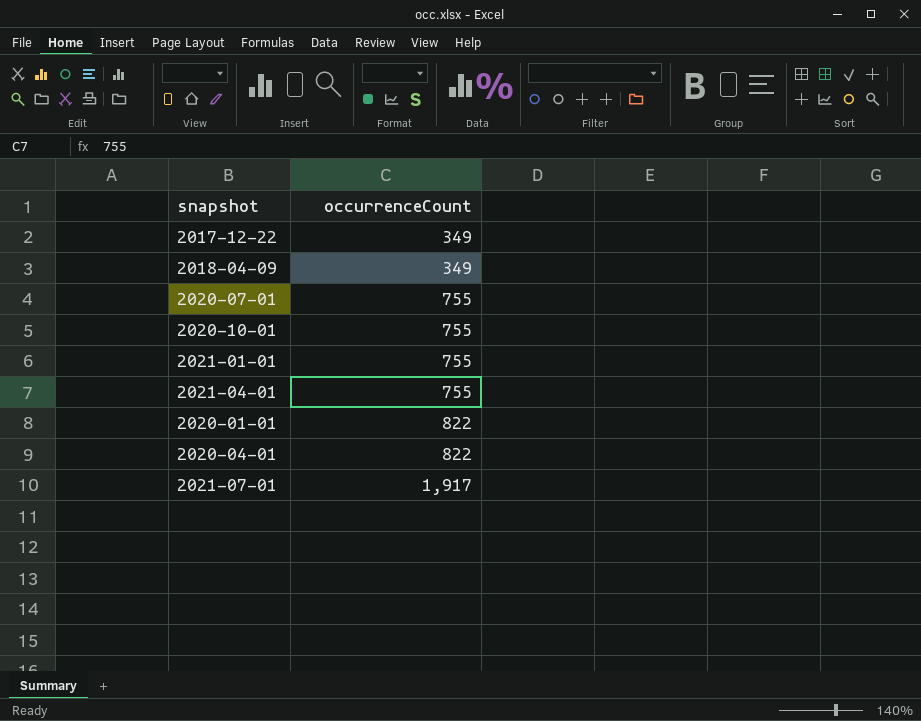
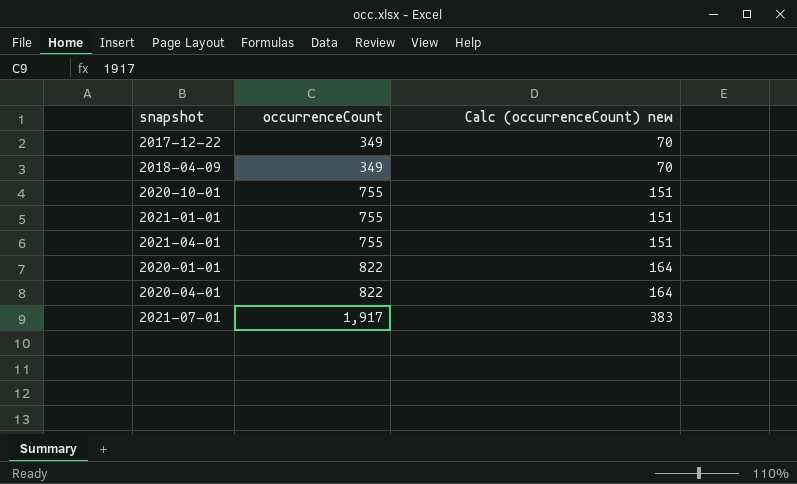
column Calc (occurrenceCount) new | formula: none -> [occurrenceCount] * 0.2
row 2020-07-01: 755 -> none

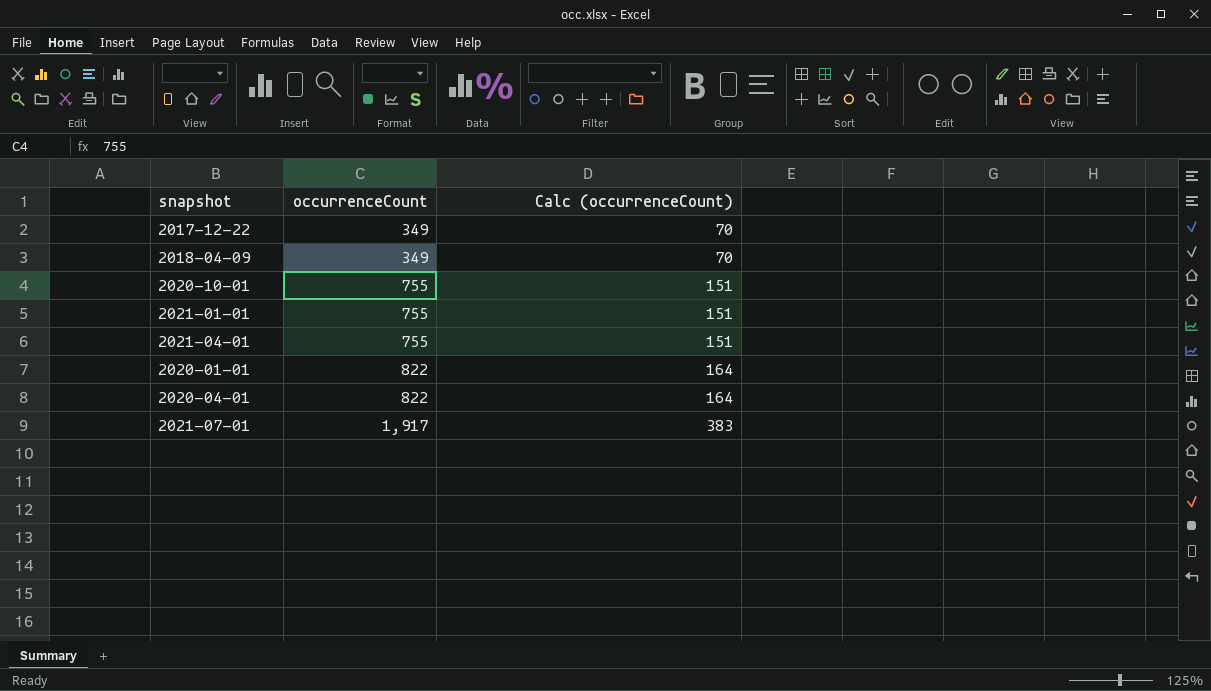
column name: Calc (occurrenceCount) new -> Calc (occurrenceCount)

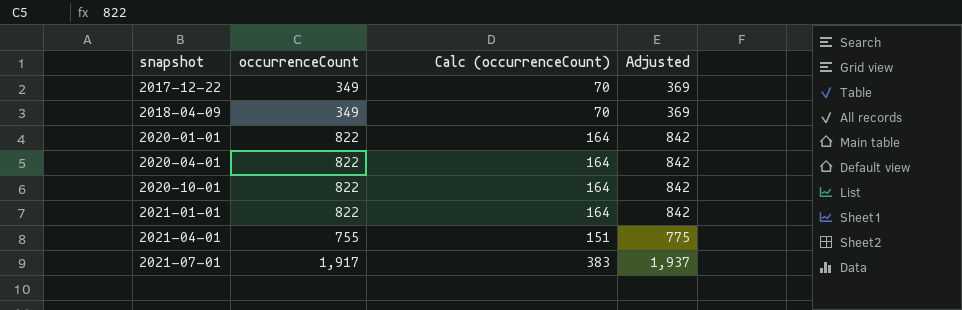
row order: occurrenceCount ascending -> snapshot ascending
column Adjusted | formula: none -> [occurrenceCount] + 20
2020-10-01 | occurrenceCount: 755 -> 822
2020-10-01 | Calc (occurrenceCount): 151 -> 164
2021-01-01 | occurrenceCount: 755 -> 822
2021-01-01 | Calc (occurrenceCount): 151 -> 164

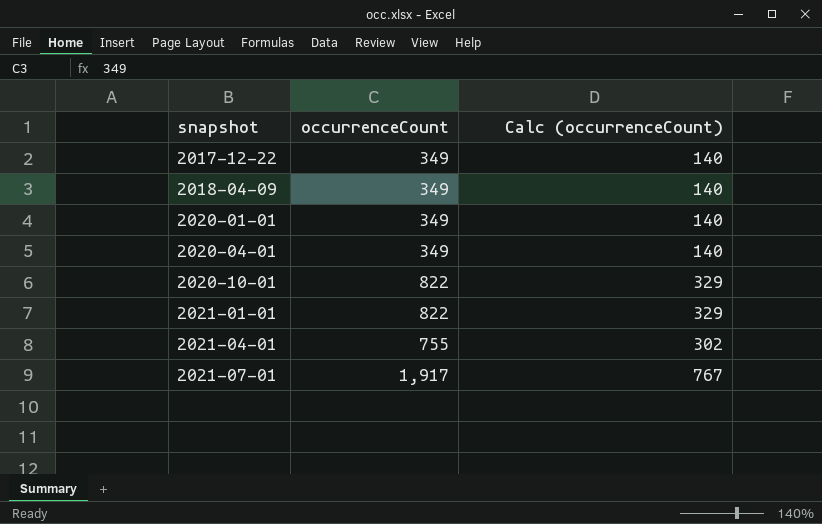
column Adjusted | formula: [occurrenceCount] + 20 -> none
column Calc (occurrenceCount) | formula: [occurrenceCount] * 0.2 -> [occurrenceCount] * 0.4
2020-01-01 | occurrenceCount: 822 -> 349
2020-04-01 | occurrenceCount: 822 -> 349

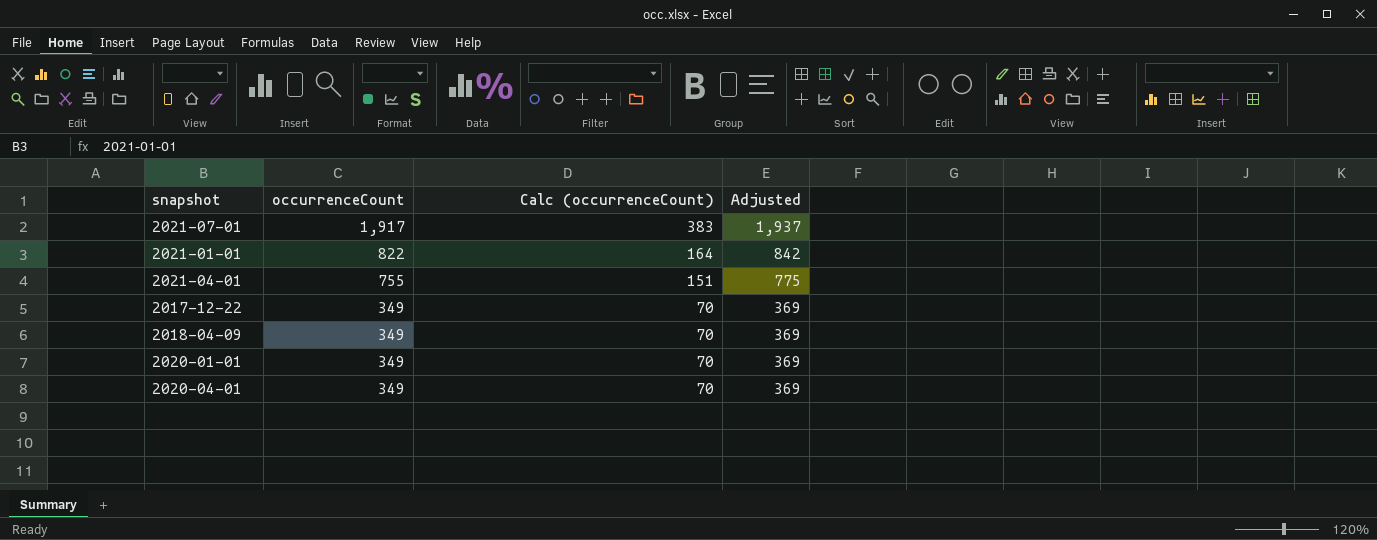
row order: snapshot ascending -> occurrenceCount descending
column Calc (occurrenceCount) | formula: [occurrenceCount] * 0.4 -> [occurrenceCount] * 0.2
column Adjusted | formula: none -> [occurrenceCount] + 20
row 2020-10-01: 822 | 329 -> none

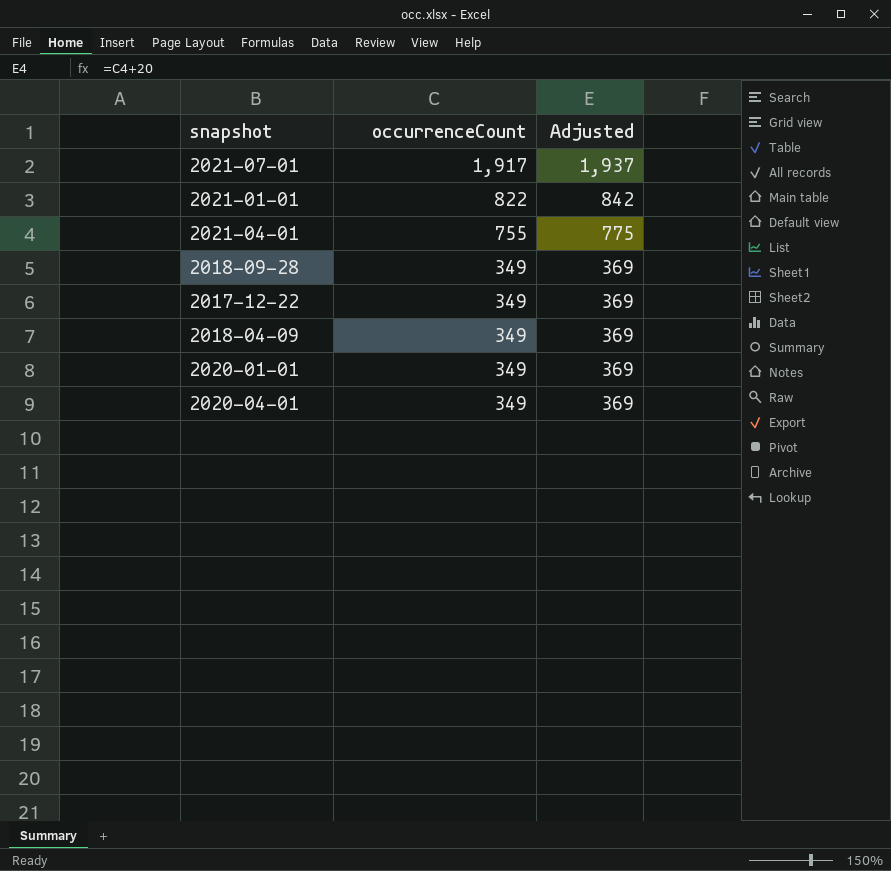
column Calc (occurrenceCount) | formula: [occurrenceCount] * 0.2 -> none
row 2018-09-28: none -> 349 | 369

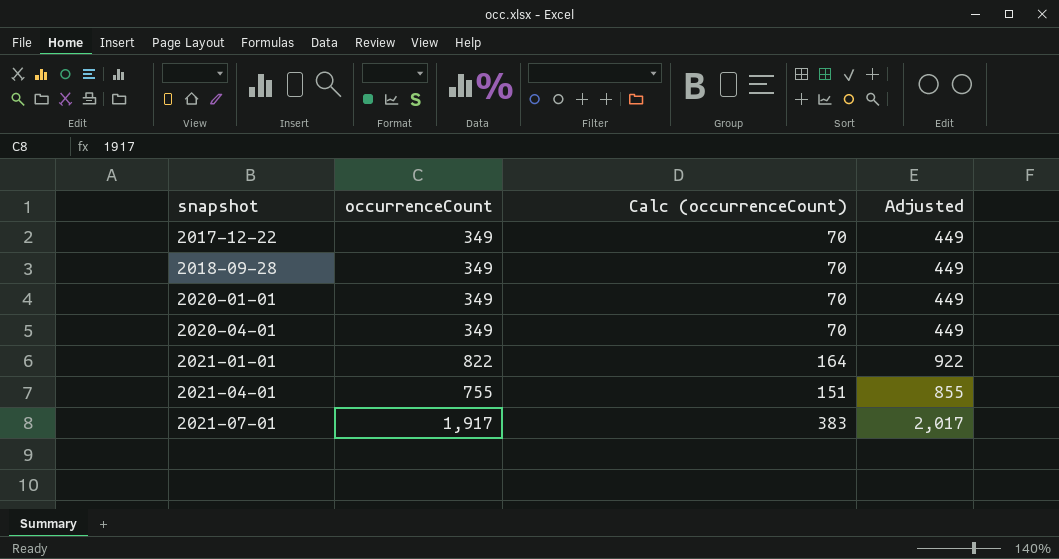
row order: occurrenceCount descending -> snapshot ascending
column Calc (occurrenceCount) | formula: none -> [occurrenceCount] * 0.2
column Adjusted | formula: [occurrenceCount] + 20 -> [occurrenceCount] + 100
row 2018-04-09: 349 | 369 -> none

